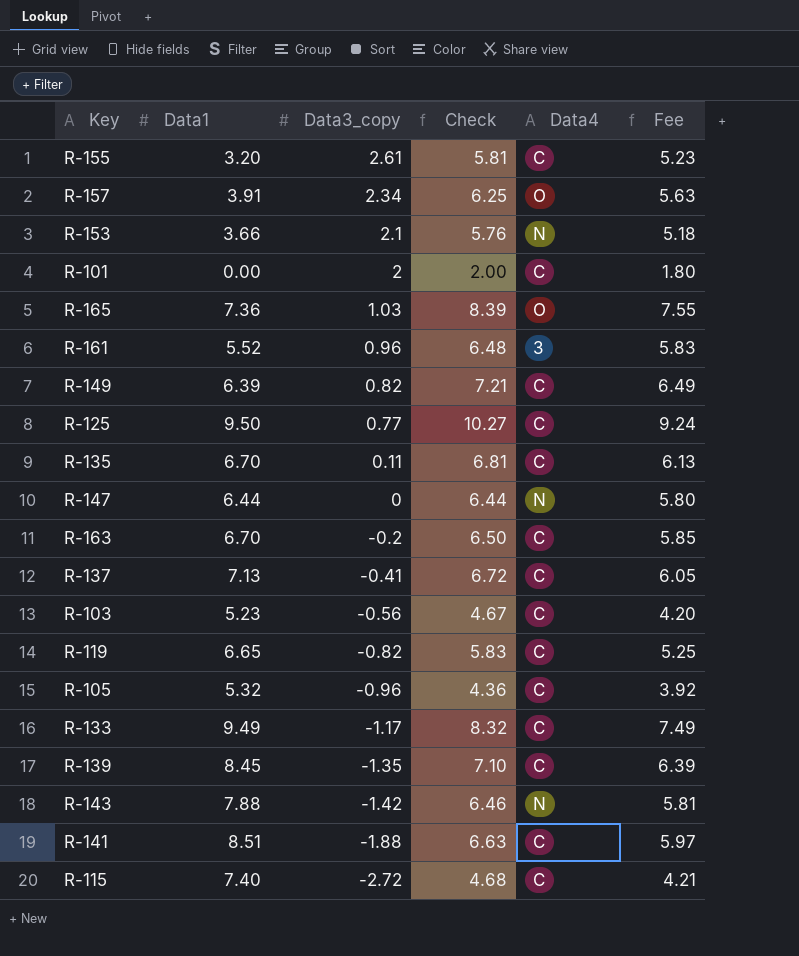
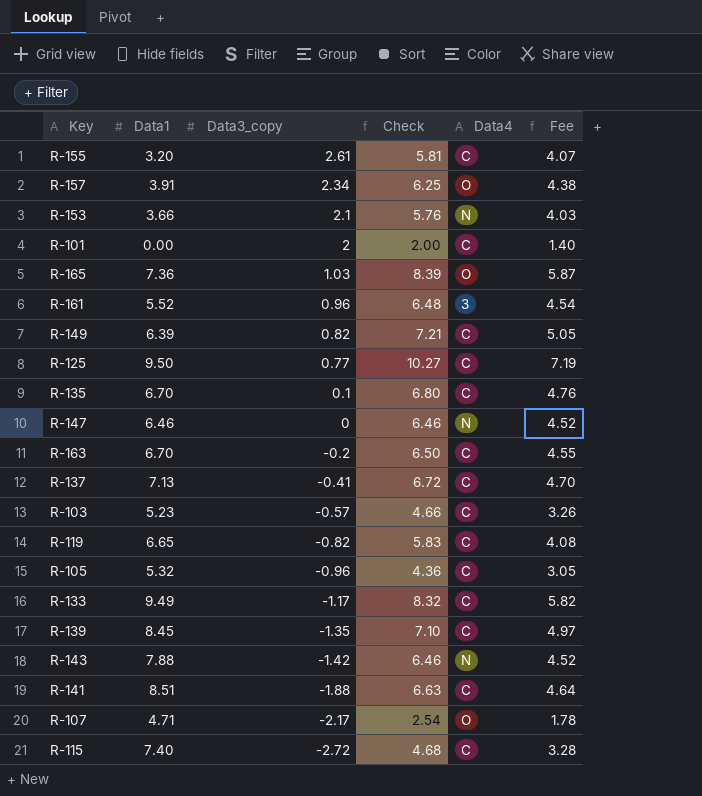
column Fee | formula: [Check] * 0.9 -> [Check] * 0.7
R-135 | Data3_copy: 0.11 -> 0.1
R-135 | Check: 6.81 -> 6.80
R-147 | Data1: 6.44 -> 6.46
R-147 | Check: 6.44 -> 6.46
R-103 | Data3_copy: -0.56 -> -0.57
R-103 | Check: 4.67 -> 4.66
row R-107: none -> 4.71 | -2.17 | 2.54 | O | 1.78

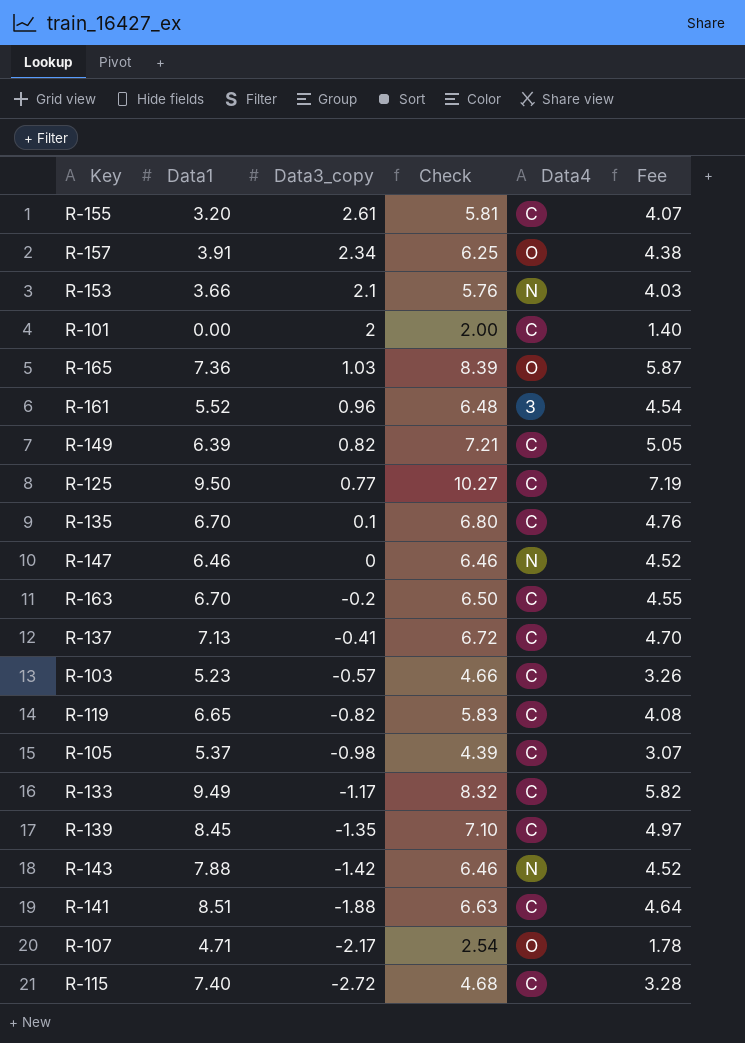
R-105 | Data1: 5.32 -> 5.37
R-105 | Data3_copy: -0.96 -> -0.98
R-105 | Check: 4.36 -> 4.39
R-105 | Fee: 3.05 -> 3.07

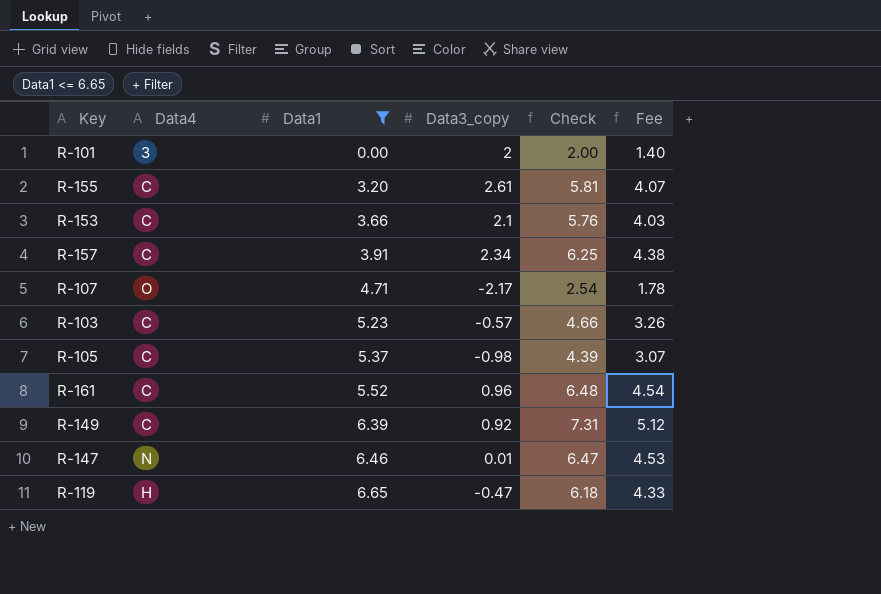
filter: none -> Data1 <= 6.65
row order: Data3_copy descending -> Data1 ascending
column Data4 | position: 5 -> 2
R-101 | Data4: C -> 3
R-153 | Data4: N -> C
R-157 | Data4: O -> C
R-161 | Data4: 3 -> C
R-149 | Data3_copy: 0.82 -> 0.92
R-149 | Check: 7.21 -> 7.31
R-149 | Fee: 5.05 -> 5.12
R-147 | Data3_copy: 0 -> 0.01
R-147 | Check: 6.46 -> 6.47
R-147 | Fee: 4.52 -> 4.53
R-119 | Data4: C -> H
R-119 | Data3_copy: -0.82 -> -0.47
R-119 | Check: 5.83 -> 6.18
R-119 | Fee: 4.08 -> 4.33

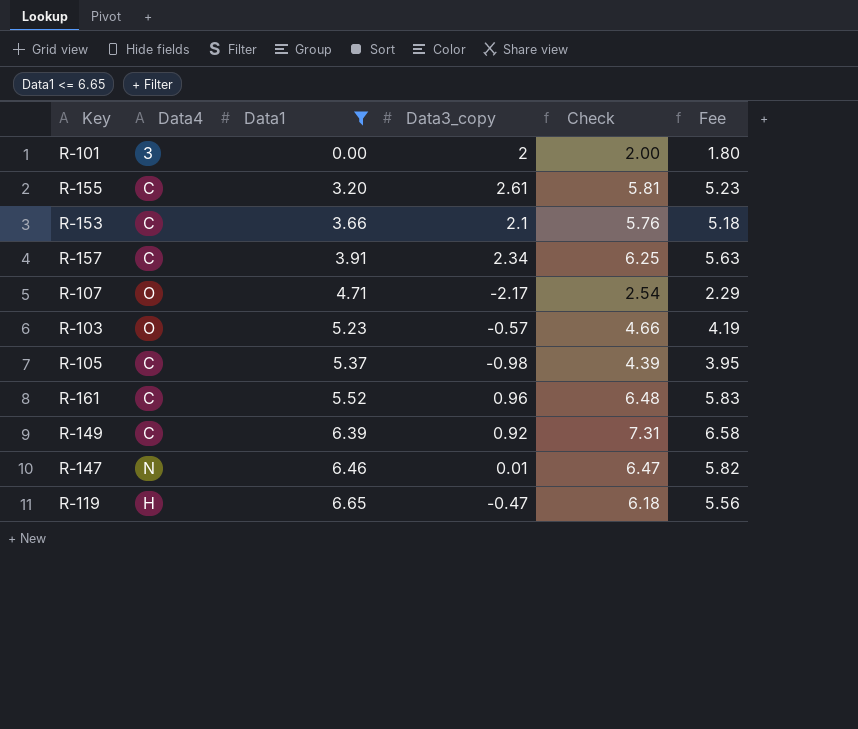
column Fee | formula: [Check] * 0.7 -> [Check] * 0.9
R-103 | Data4: C -> O

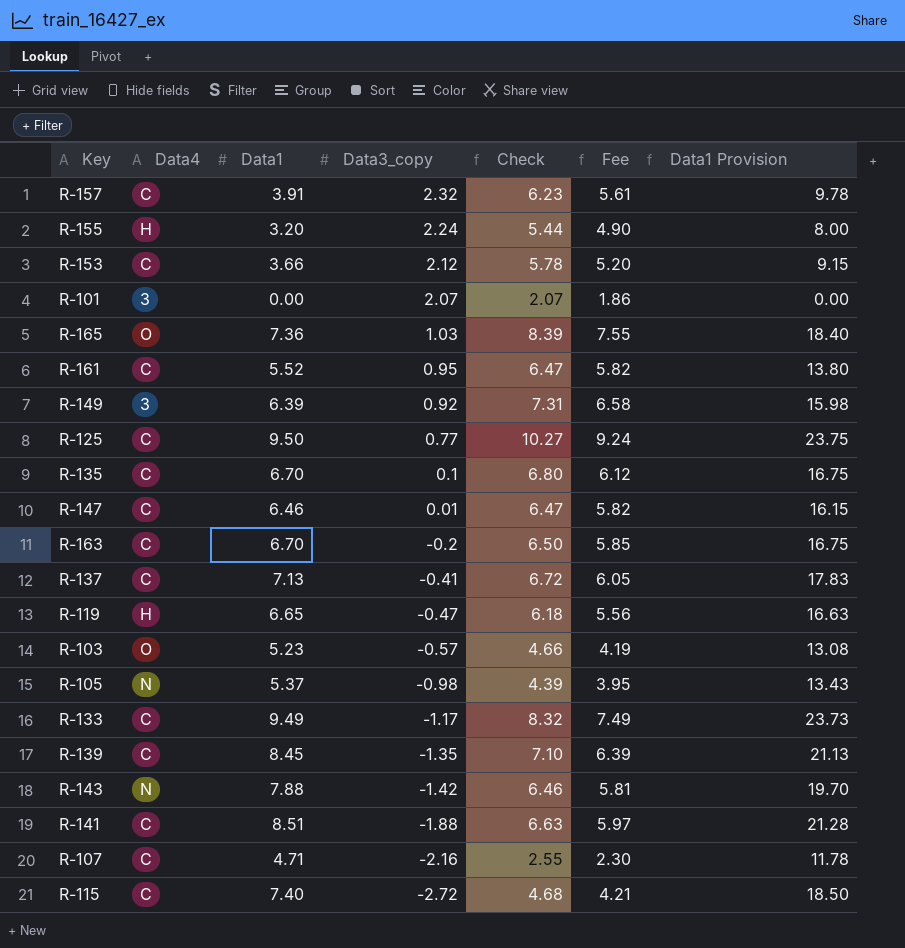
filter: Data1 <= 6.65 -> none
row order: Data1 ascending -> Data3_copy descending
column Data1 Provision | formula: none -> [Data1] * 2.5
R-157 | Data3_copy: 2.34 -> 2.32
R-157 | Check: 6.25 -> 6.23
R-157 | Fee: 5.63 -> 5.61
R-155 | Data4: C -> H
R-155 | Data3_copy: 2.61 -> 2.24
R-155 | Check: 5.81 -> 5.44
R-155 | Fee: 5.23 -> 4.90
R-153 | Data3_copy: 2.1 -> 2.12
R-153 | Check: 5.76 -> 5.78
R-153 | Fee: 5.18 -> 5.20
R-101 | Data3_copy: 2 -> 2.07
R-101 | Check: 2.00 -> 2.07
R-101 | Fee: 1.80 -> 1.86
R-161 | Data3_copy: 0.96 -> 0.95
R-161 | Check: 6.48 -> 6.47
R-161 | Fee: 5.83 -> 5.82
R-149 | Data4: C -> 3
R-147 | Data4: N -> C
R-105 | Data4: C -> N
R-107 | Data4: O -> C
R-107 | Data3_copy: -2.17 -> -2.16
R-107 | Check: 2.54 -> 2.55
R-107 | Fee: 2.29 -> 2.30

